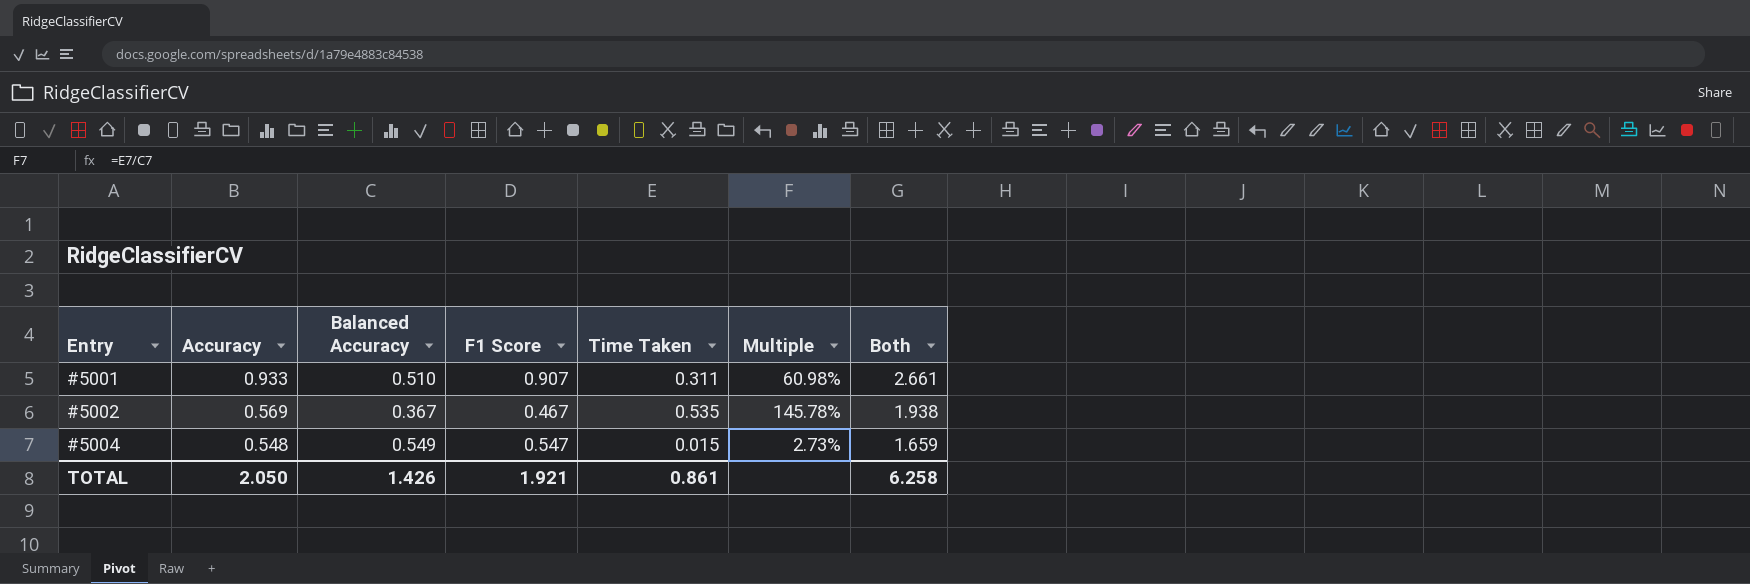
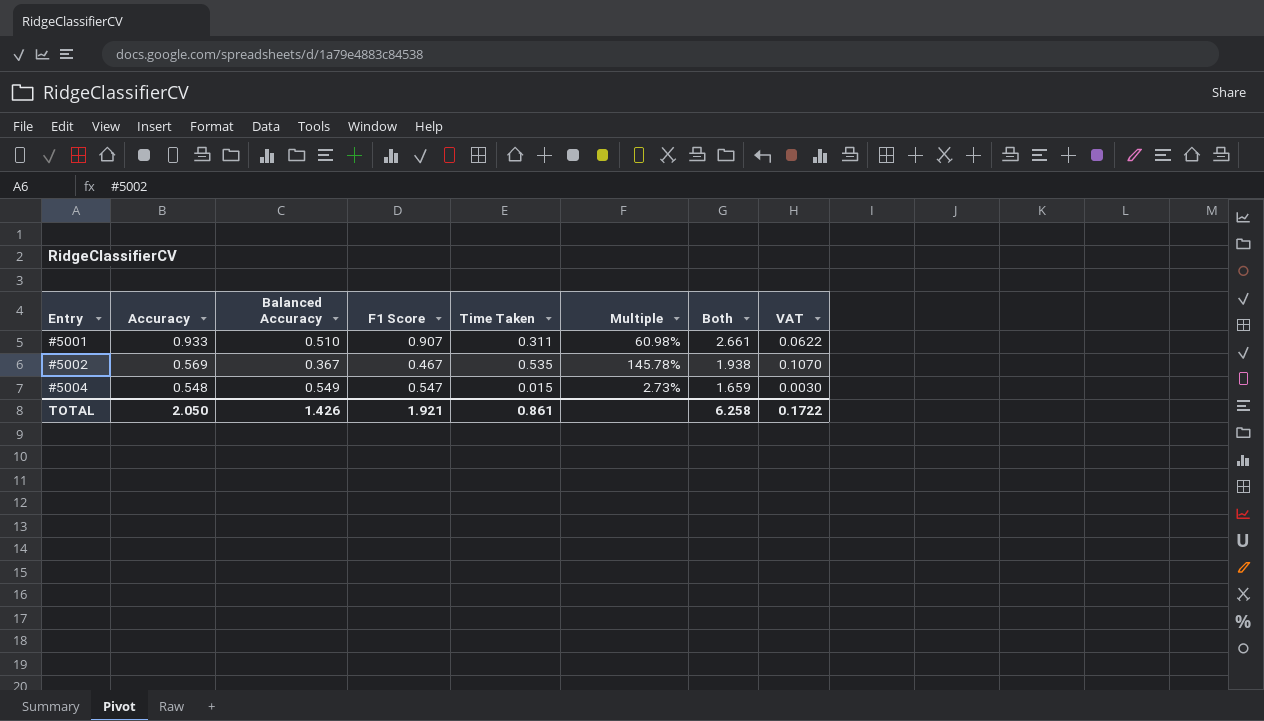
column VAT | formula: none -> [Time Taken] * 0.2

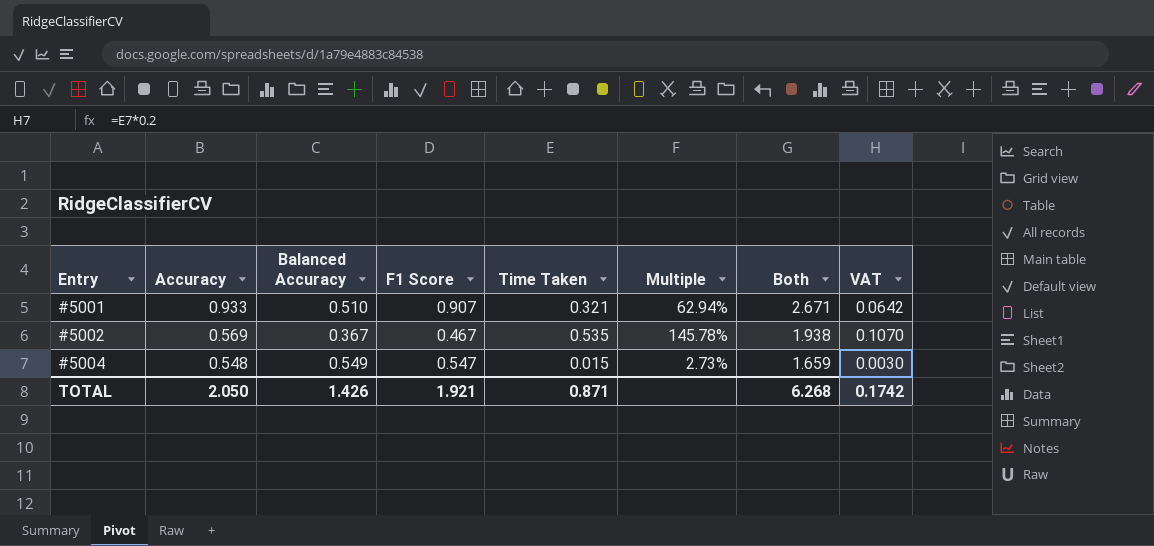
#5001 | Time Taken: 0.311 -> 0.321
#5001 | Multiple: 60.98% -> 62.94%
#5001 | Both: 2.661 -> 2.671
#5001 | VAT: 0.0622 -> 0.0642
TOTAL | Time Taken: 0.861 -> 0.871
TOTAL | Both: 6.258 -> 6.268
TOTAL | VAT: 0.1722 -> 0.1742

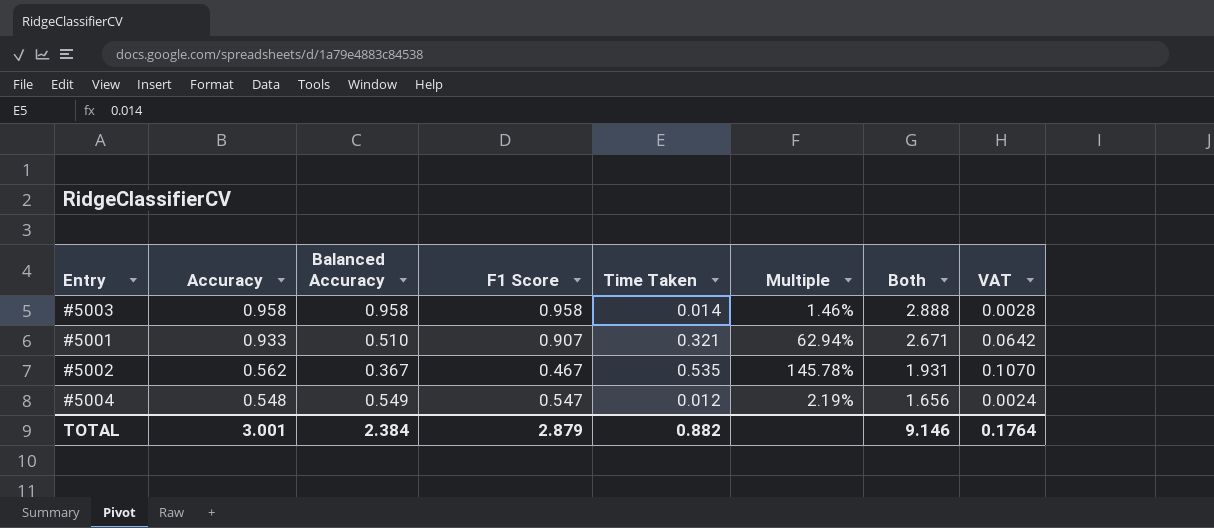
row #5003: none -> 0.958 | 0.958 | 0.958 | 0.014 | 1.46% | 2.888 | 0.0028
#5002 | Accuracy: 0.569 -> 0.562
#5002 | Both: 1.938 -> 1.931
#5004 | Time Taken: 0.015 -> 0.012
#5004 | Multiple: 2.73% -> 2.19%
#5004 | Both: 1.659 -> 1.656
#5004 | VAT: 0.0030 -> 0.0024
TOTAL | Accuracy: 2.050 -> 3.001
TOTAL | Balanced Accuracy: 1.426 -> 2.384
TOTAL | F1 Score: 1.921 -> 2.879
TOTAL | Time Taken: 0.871 -> 0.882
TOTAL | Both: 6.268 -> 9.146
TOTAL | VAT: 0.1742 -> 0.1764

